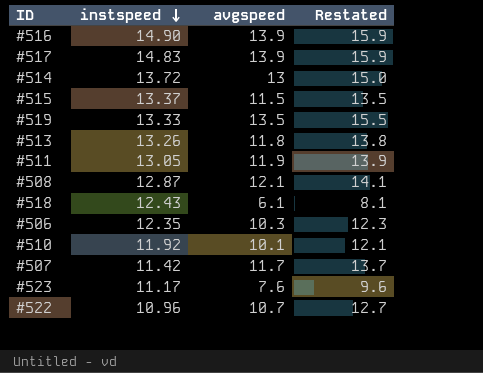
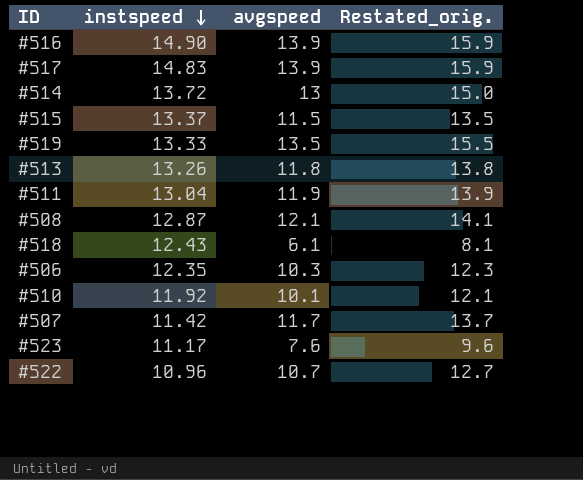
column name: Restated -> Restated_orig.
#511 | instspeed: 13.05 -> 13.04

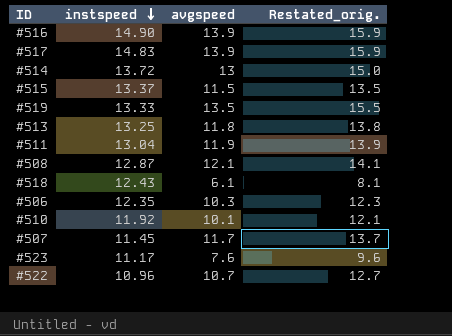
#513 | instspeed: 13.26 -> 13.25
#507 | instspeed: 11.42 -> 11.45

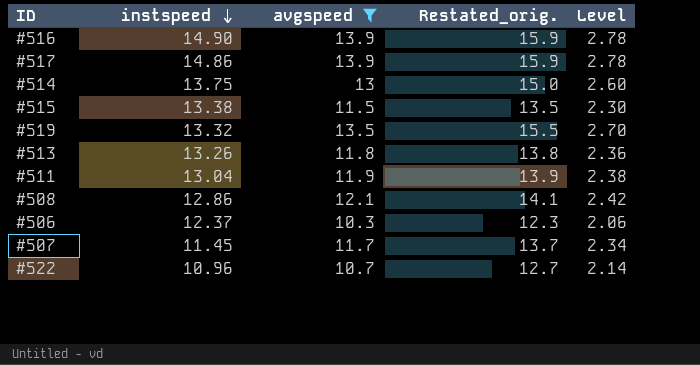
filter: none -> avgspeed >= 10.3
column Level | formula: none -> [avgspeed] * 0.2
#517 | instspeed: 14.83 -> 14.86
#514 | instspeed: 13.72 -> 13.75
#515 | instspeed: 13.37 -> 13.38
#519 | instspeed: 13.33 -> 13.32
#513 | instspeed: 13.25 -> 13.26
#508 | instspeed: 12.87 -> 12.86
#506 | instspeed: 12.35 -> 12.37

